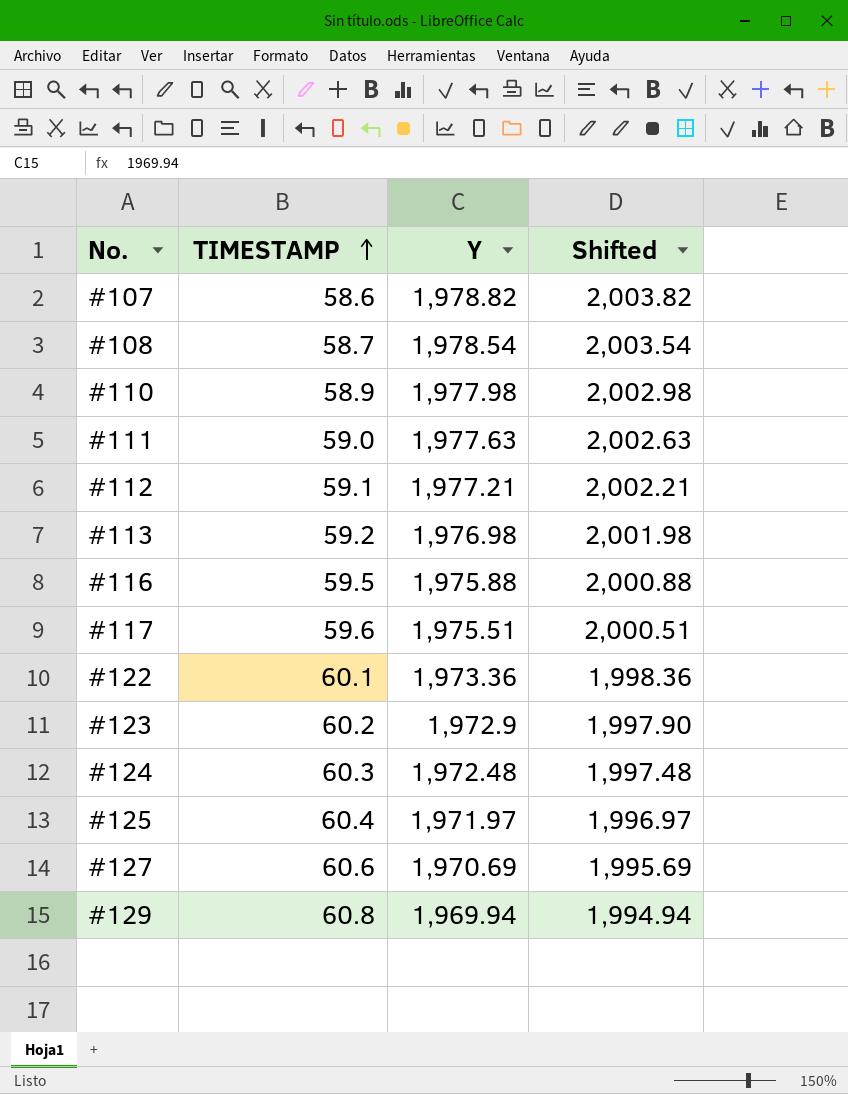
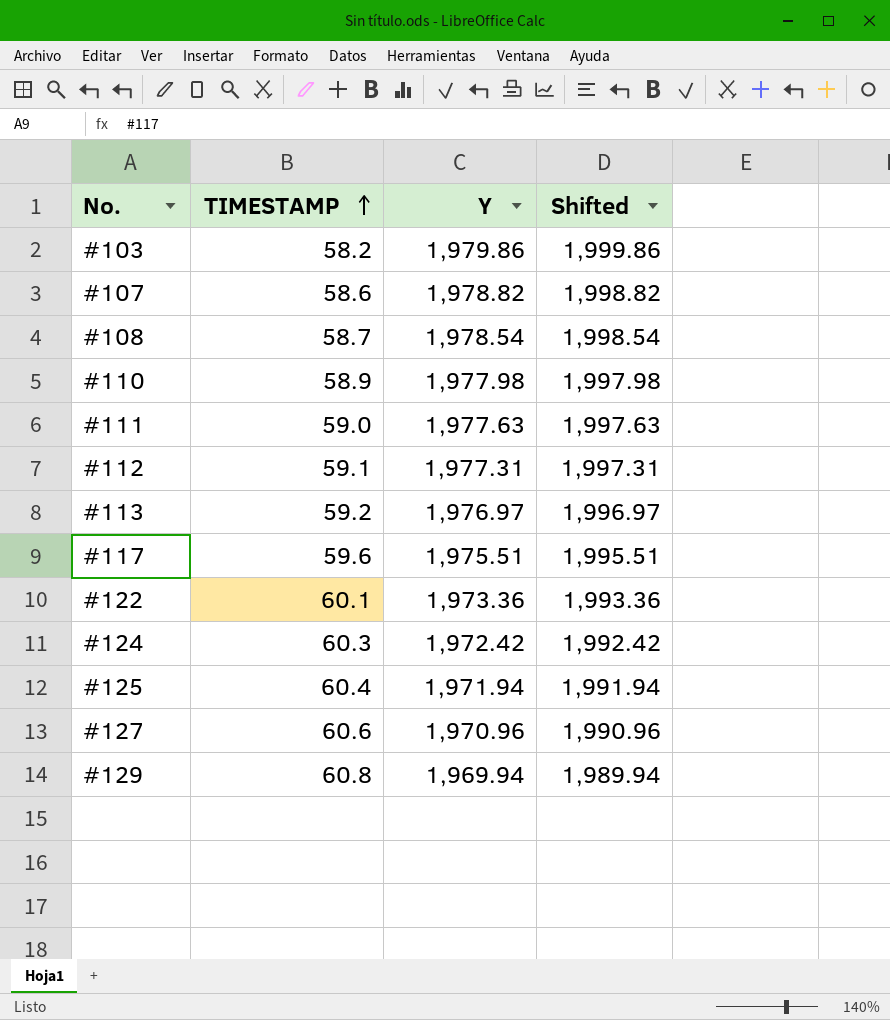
column Shifted | formula: [Y] + 25 -> [Y] + 20
row #116: 59.5 | 1,975.88 | 2,000.88 -> none
row #123: 60.2 | 1,972.9 | 1,997.90 -> none
row #103: none -> 58.2 | 1,979.86 | 1,999.86
#112 | Y: 1,977.21 -> 1,977.31
#113 | Y: 1,976.98 -> 1,976.97
#124 | Y: 1,972.48 -> 1,972.42
#125 | Y: 1,971.97 -> 1,971.94
#127 | Y: 1,970.69 -> 1,970.96

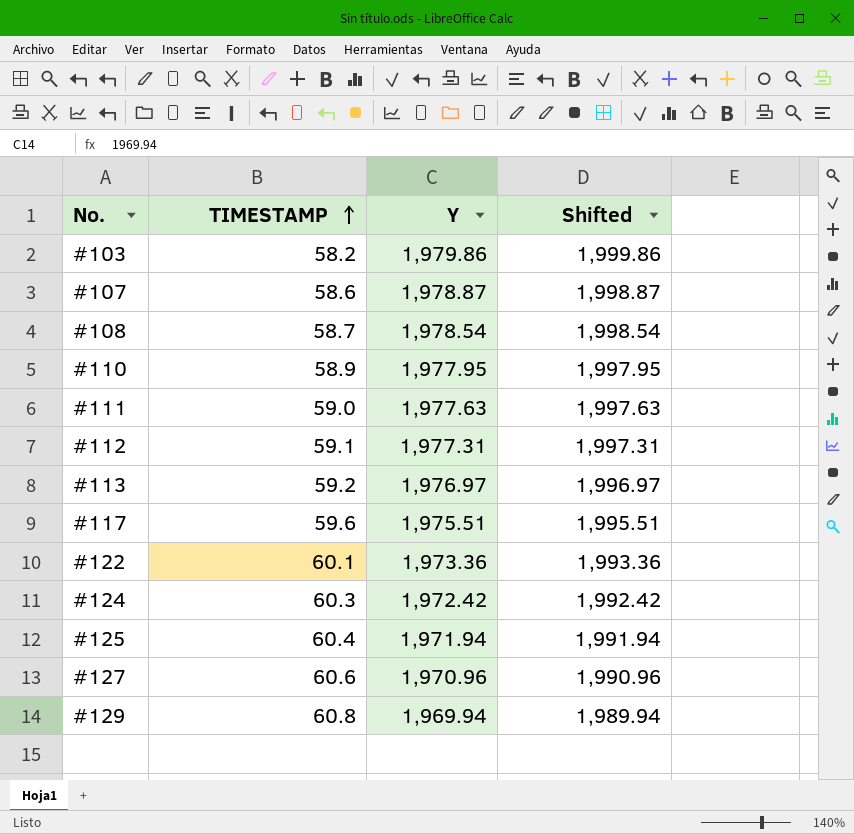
#107 | Y: 1,978.82 -> 1,978.87
#107 | Shifted: 1,998.82 -> 1,998.87
#110 | Y: 1,977.98 -> 1,977.95
#110 | Shifted: 1,997.98 -> 1,997.95

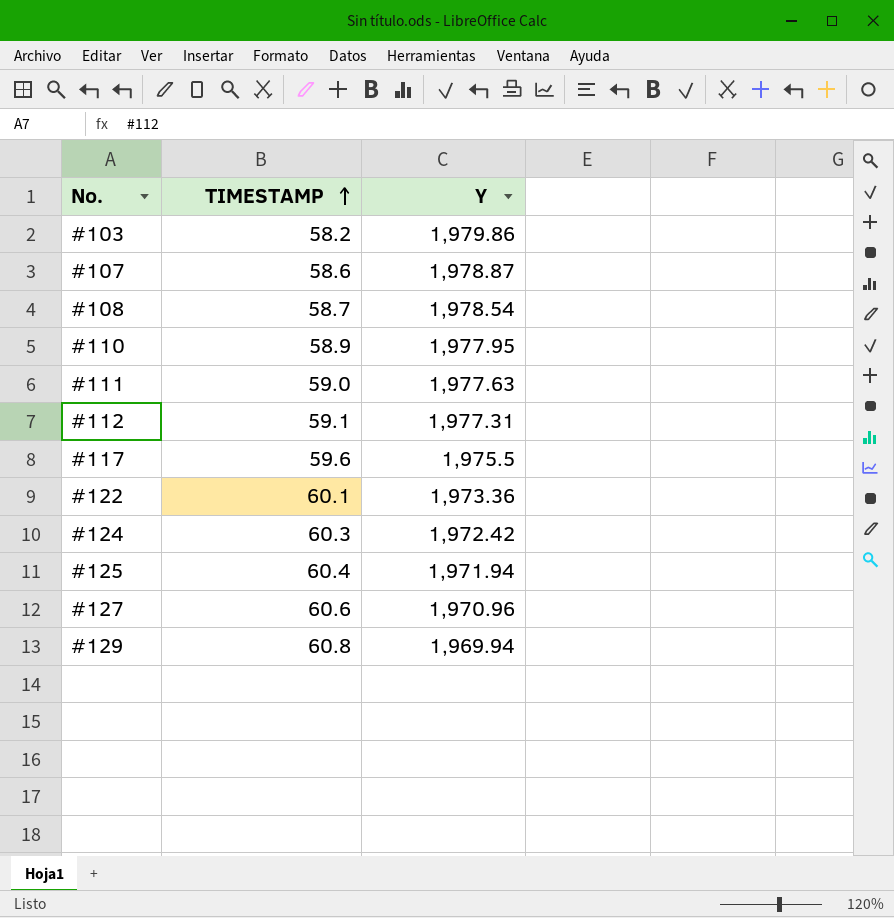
column Shifted | formula: [Y] + 20 -> none
row #113: 59.2 | 1,976.97 | 1,996.97 -> none
#117 | Y: 1,975.51 -> 1,975.5

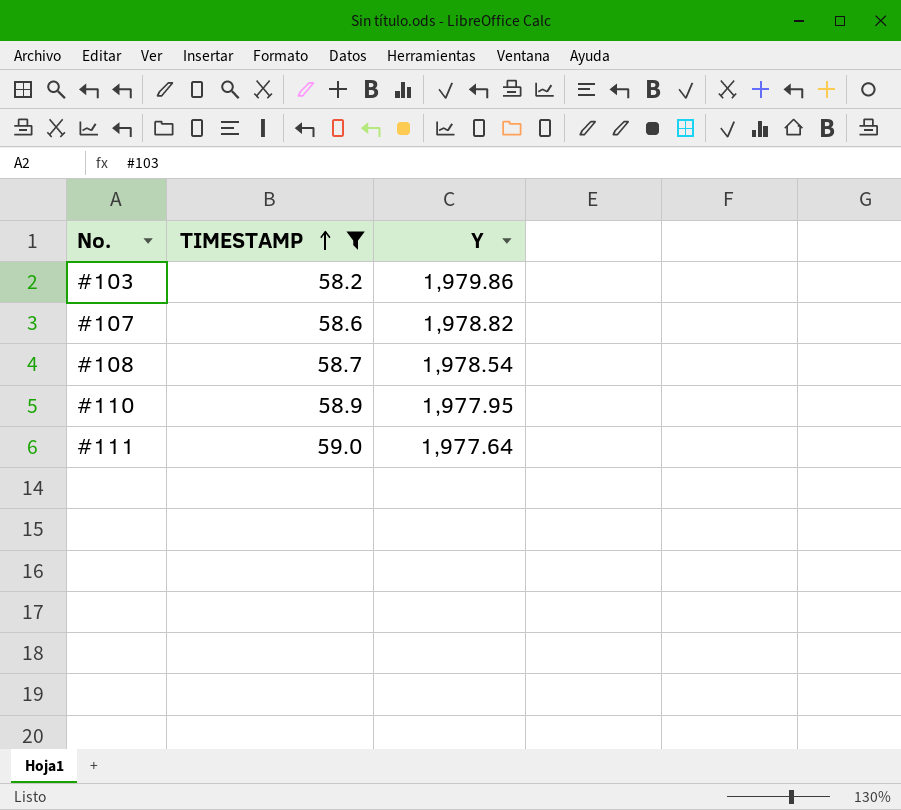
filter: none -> TIMESTAMP <= 59.0
#107 | Y: 1,978.87 -> 1,978.82
#111 | Y: 1,977.63 -> 1,977.64

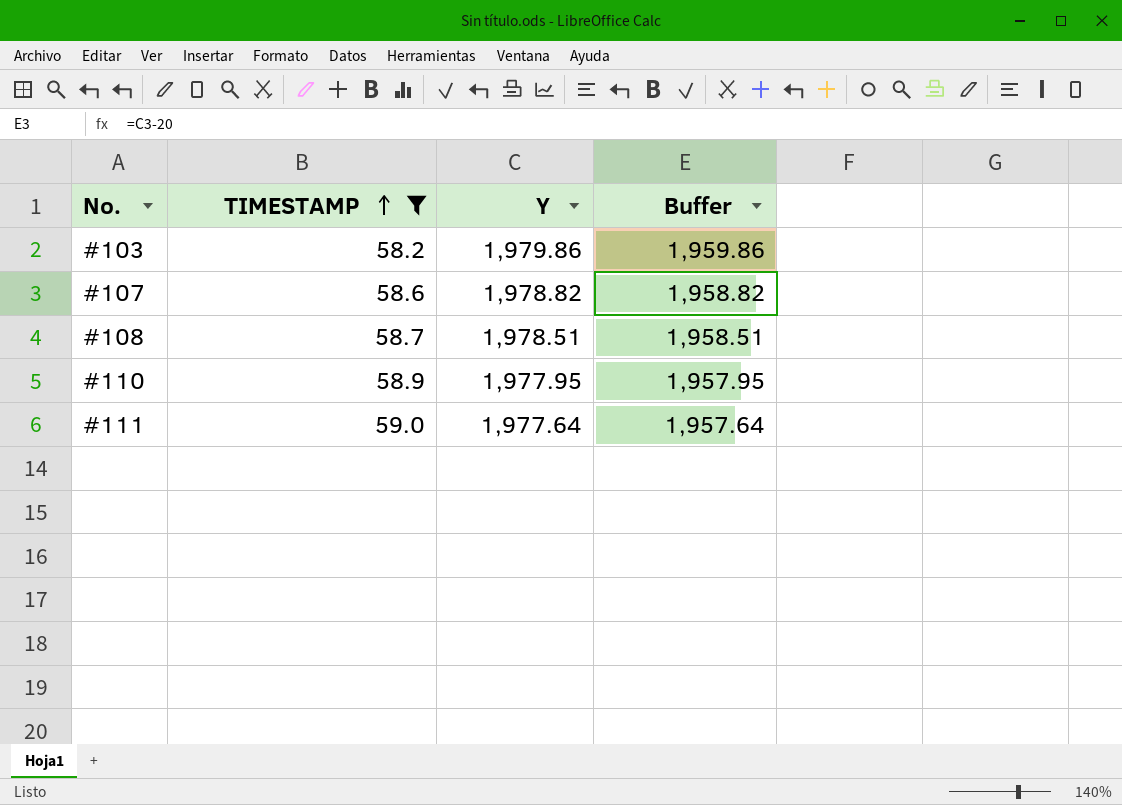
column Buffer | formula: none -> [Y] - 20
#108 | Y: 1,978.54 -> 1,978.51

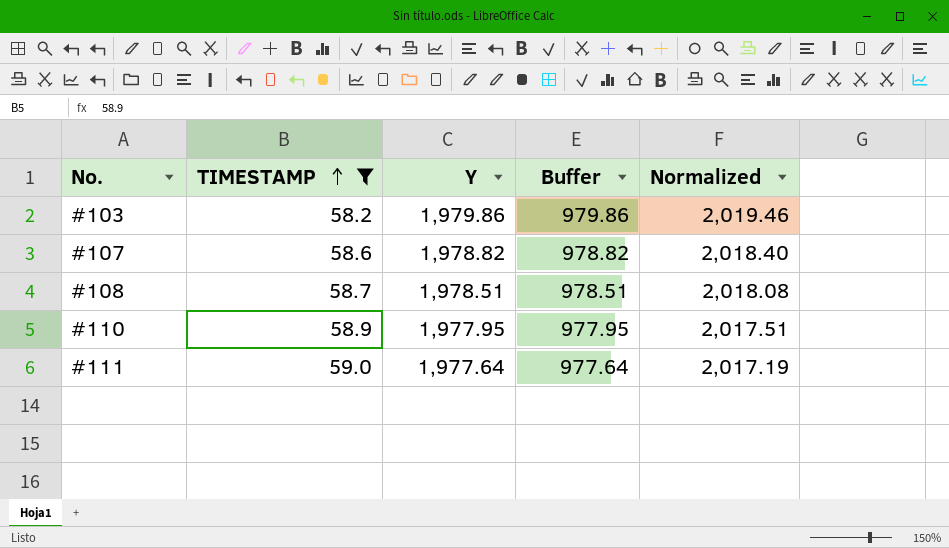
column Buffer | formula: [Y] - 20 -> [Y] - 1000
column Normalized | formula: none -> [Y] * 1.02

